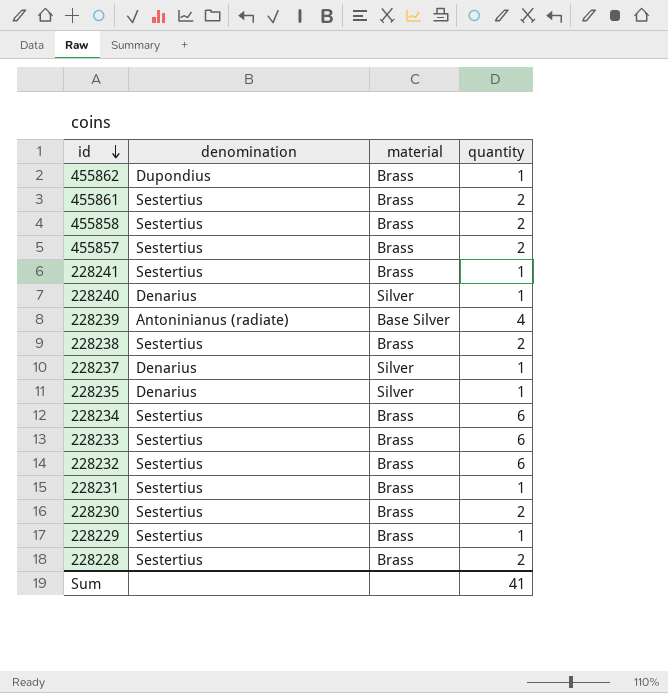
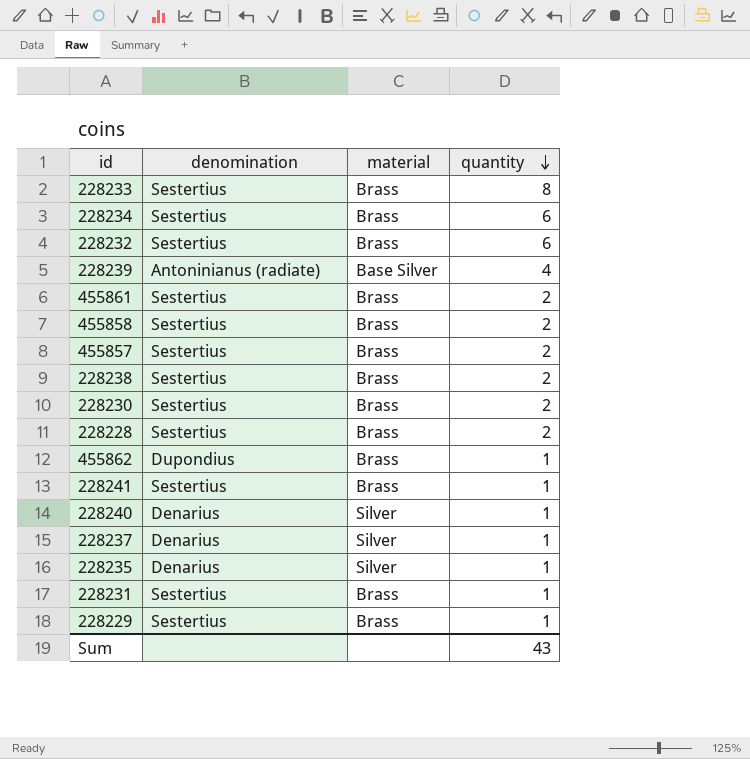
row order: id descending -> quantity descending
228233 | quantity: 6 -> 8
Sum | quantity: 41 -> 43

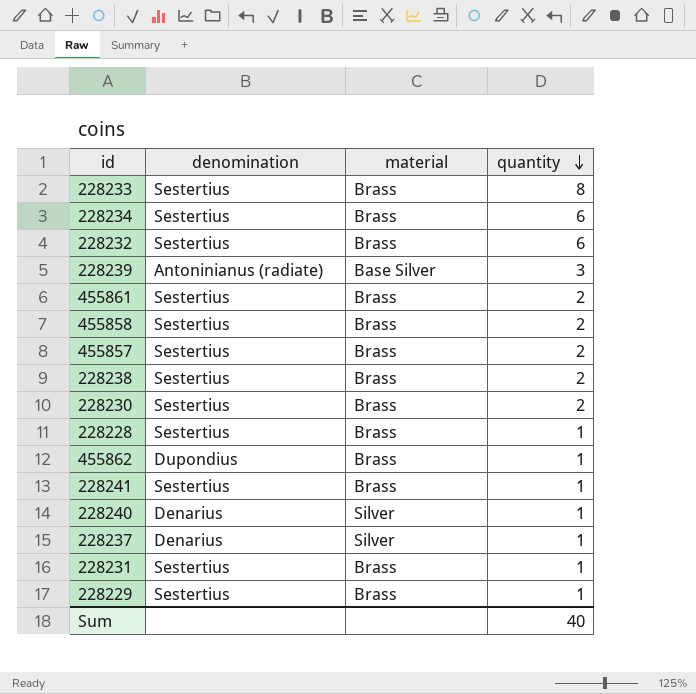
row 228235: Denarius | Silver | 1 -> none
228239 | quantity: 4 -> 3
228228 | quantity: 2 -> 1
Sum | quantity: 43 -> 40

